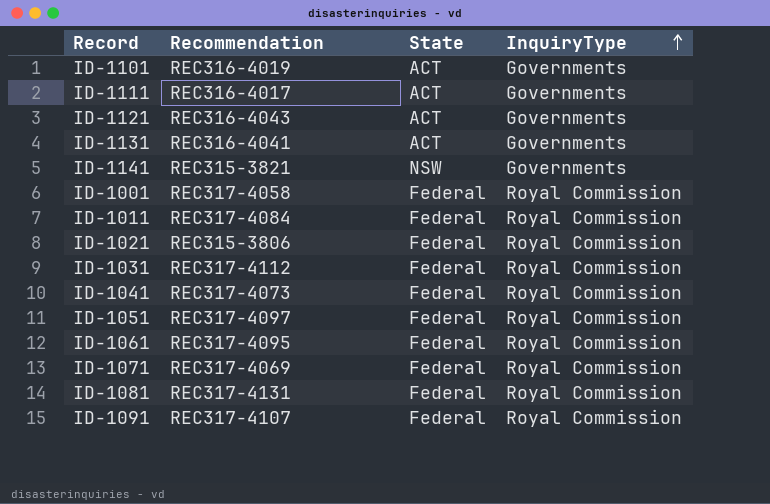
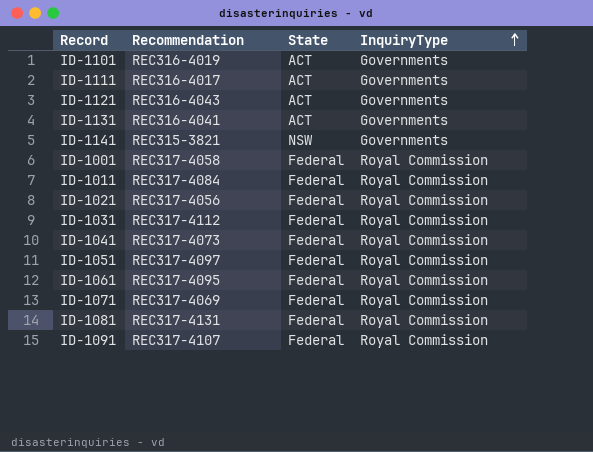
ID-1021 | Recommendation: REC315-3806 -> REC317-4056

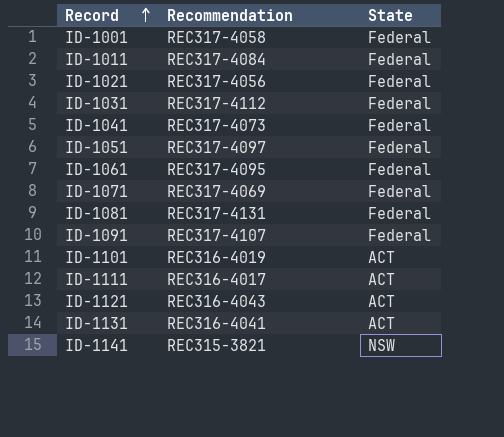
row order: InquiryType ascending -> Record ascending
column InquiryType | position: 4 -> none

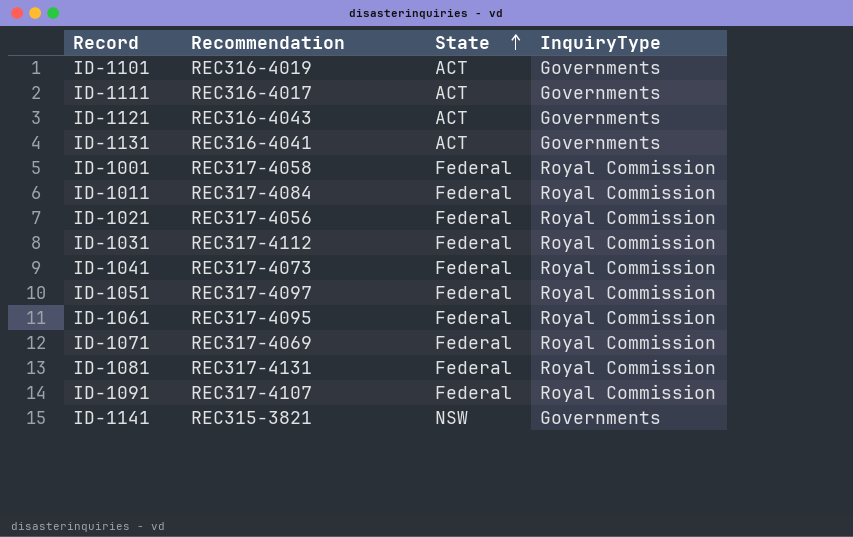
row order: Record ascending -> State ascending
column InquiryType | position: none -> 4

